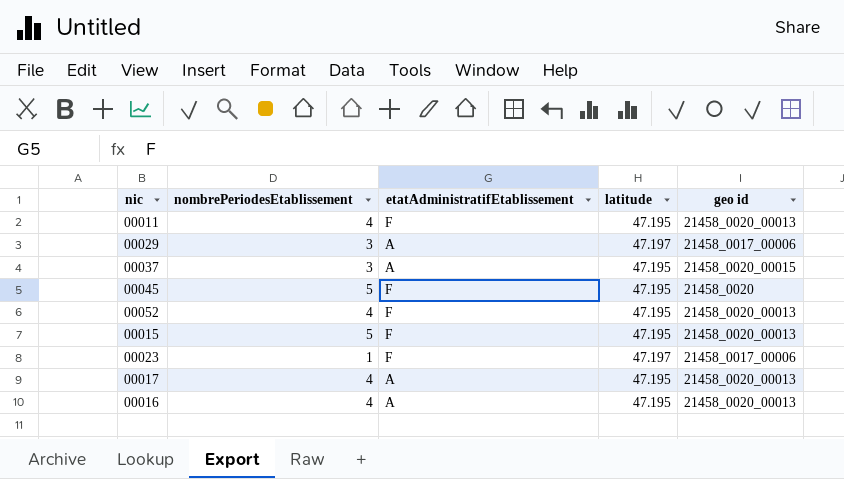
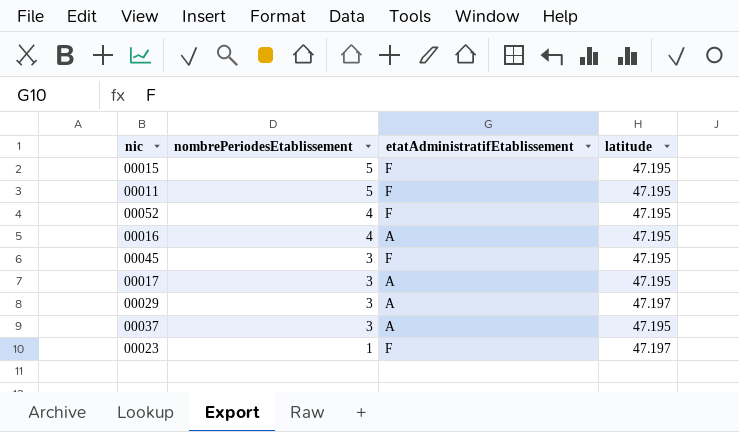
row order: none -> nombrePeriodesEtablissement descending
column geo id | position: 5 -> none
00011 | nombrePeriodesEtablissement: 4 -> 5
00045 | nombrePeriodesEtablissement: 5 -> 3
00017 | nombrePeriodesEtablissement: 4 -> 3

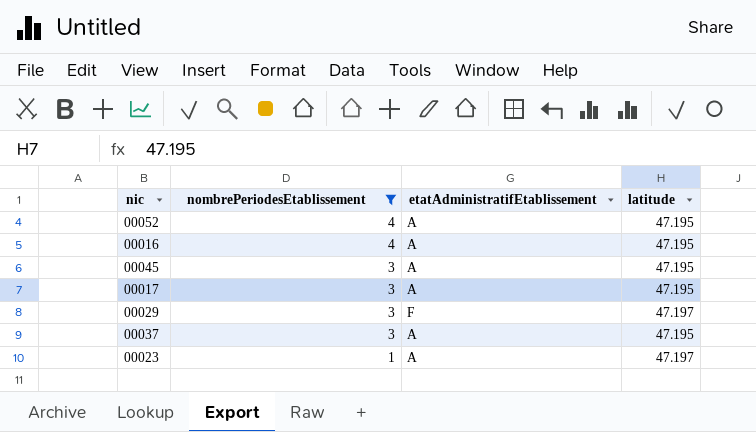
filter: none -> nombrePeriodesEtablissement != 5
00052 | etatAdministratifEtablissement: F -> A
00045 | etatAdministratifEtablissement: F -> A
00029 | etatAdministratifEtablissement: A -> F
00023 | etatAdministratifEtablissement: F -> A

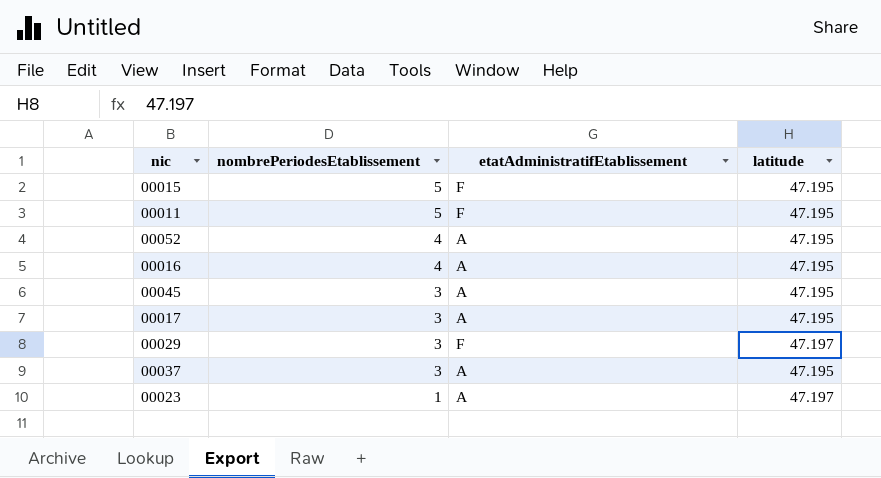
filter: nombrePeriodesEtablissement != 5 -> none

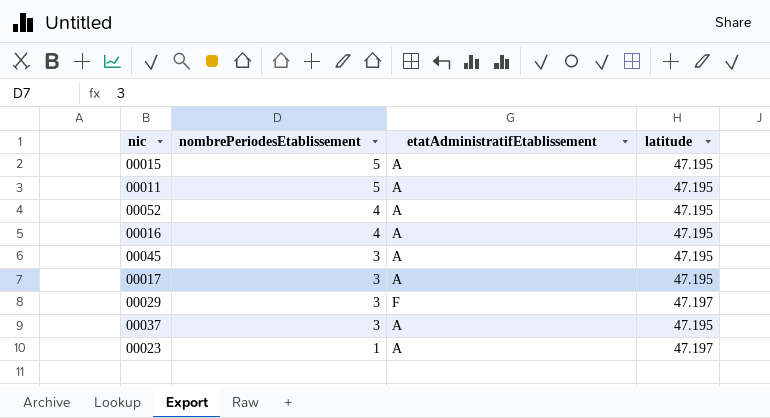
00015 | etatAdministratifEtablissement: F -> A
00011 | etatAdministratifEtablissement: F -> A

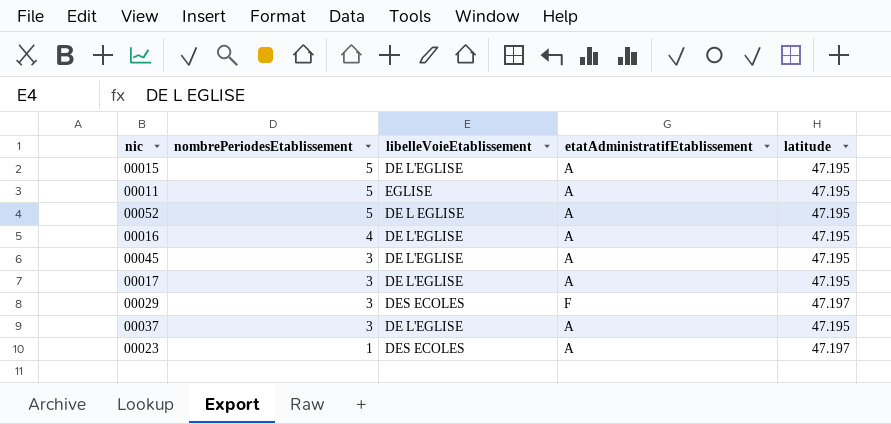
column libelleVoieEtablissement | position: none -> 3
00052 | nombrePeriodesEtablissement: 4 -> 5

